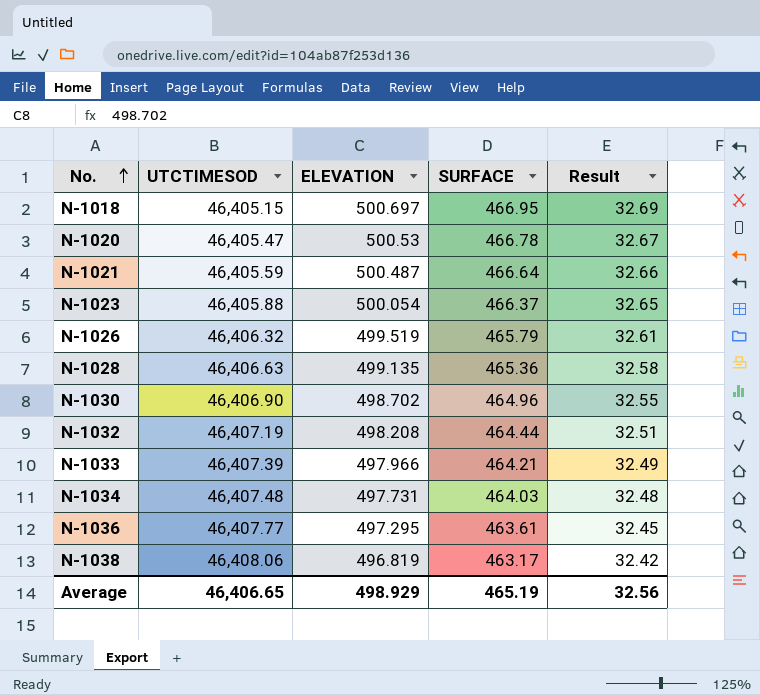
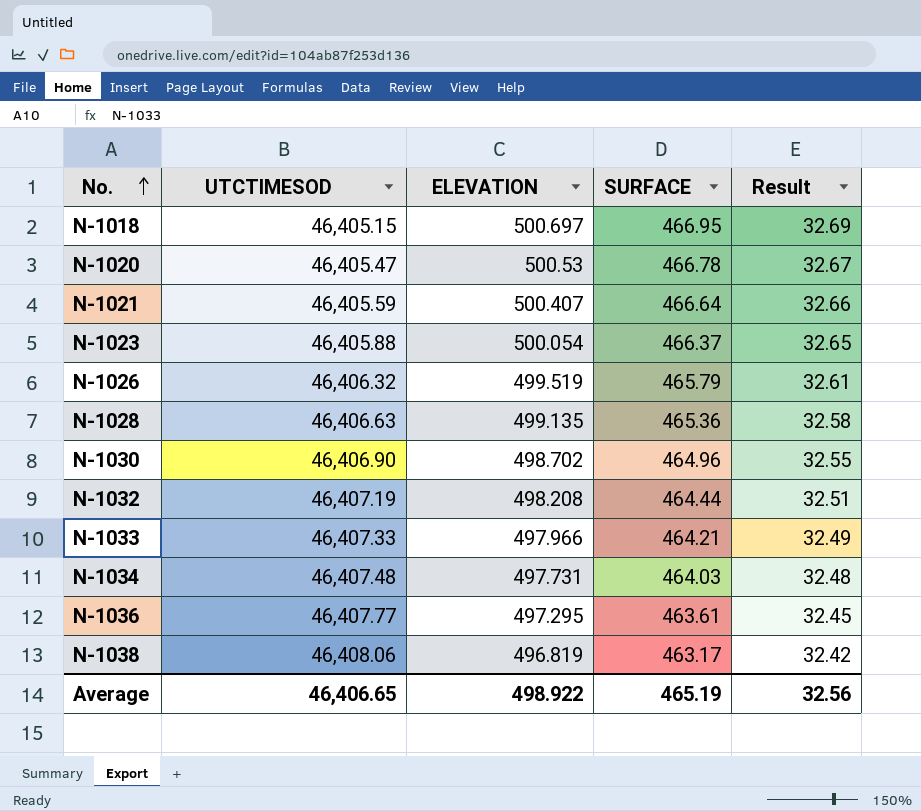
N-1021 | ELEVATION: 500.487 -> 500.407
N-1033 | UTCTIMESOD: 46,407.39 -> 46,407.33
Average | ELEVATION: 498.929 -> 498.922

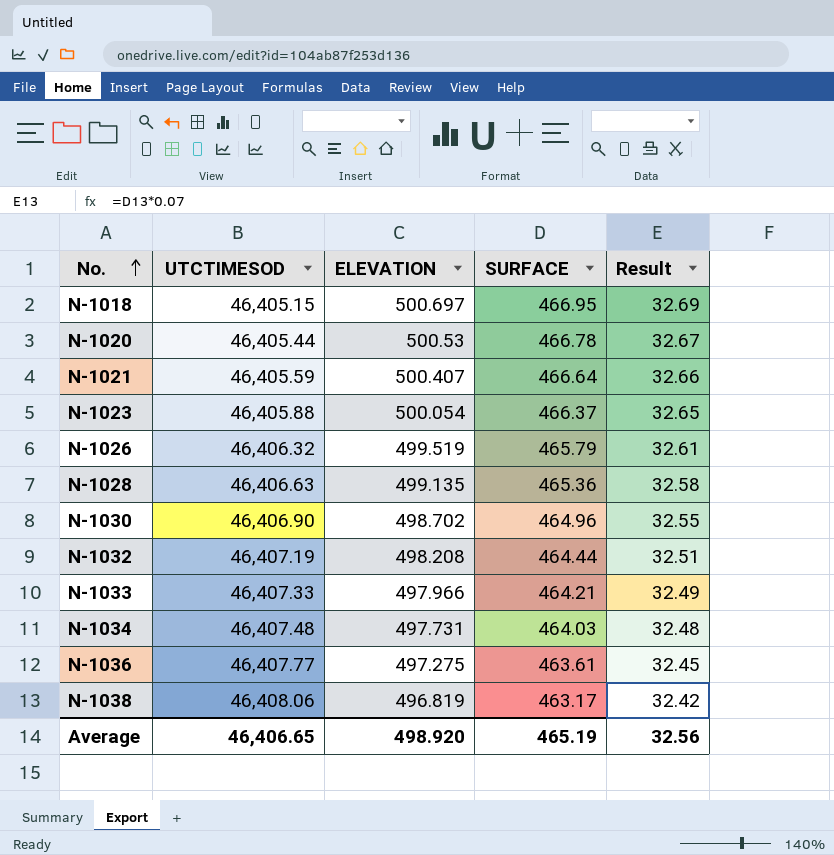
N-1020 | UTCTIMESOD: 46,405.47 -> 46,405.44
N-1036 | ELEVATION: 497.295 -> 497.275
Average | ELEVATION: 498.922 -> 498.920

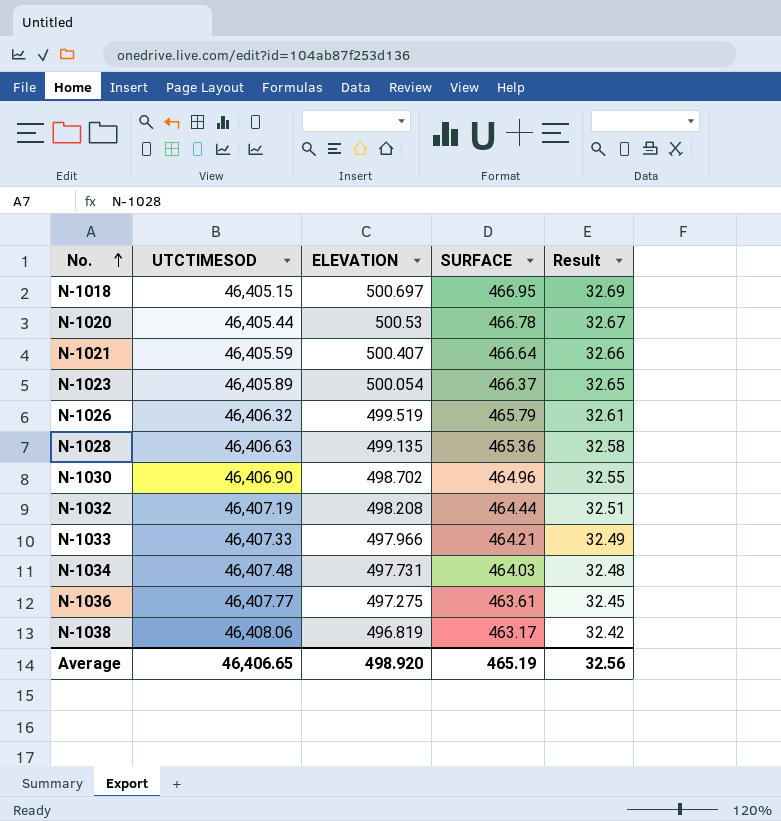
N-1023 | UTCTIMESOD: 46,405.88 -> 46,405.89

